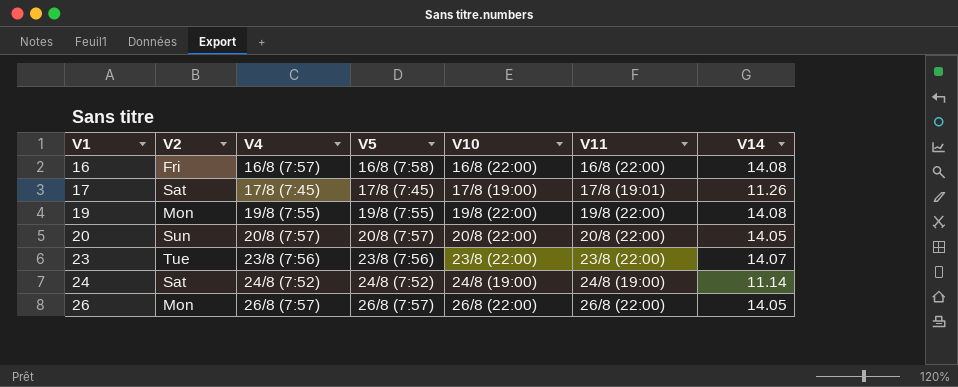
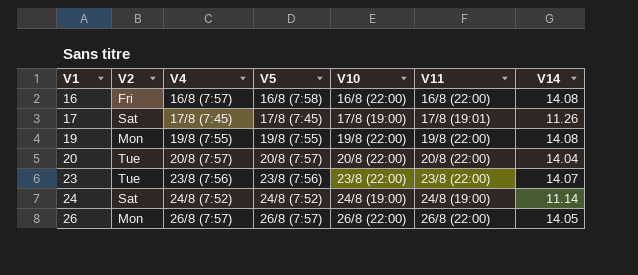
20 | V2: Sun -> Tue
20 | V14: 14.05 -> 14.04

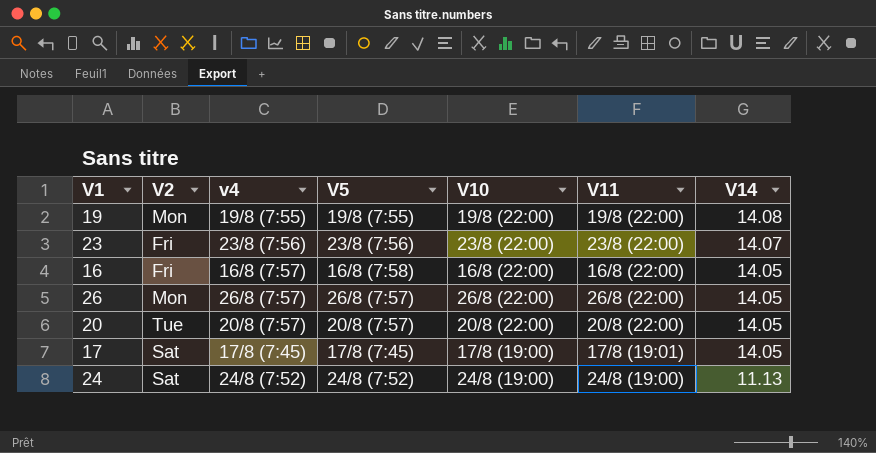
row order: V1 ascending -> V14 descending
column name: V4 -> v4
23 | V2: Tue -> Fri
16 | V14: 14.08 -> 14.05
20 | V14: 14.04 -> 14.05
17 | V14: 11.26 -> 14.05
24 | V14: 11.14 -> 11.13

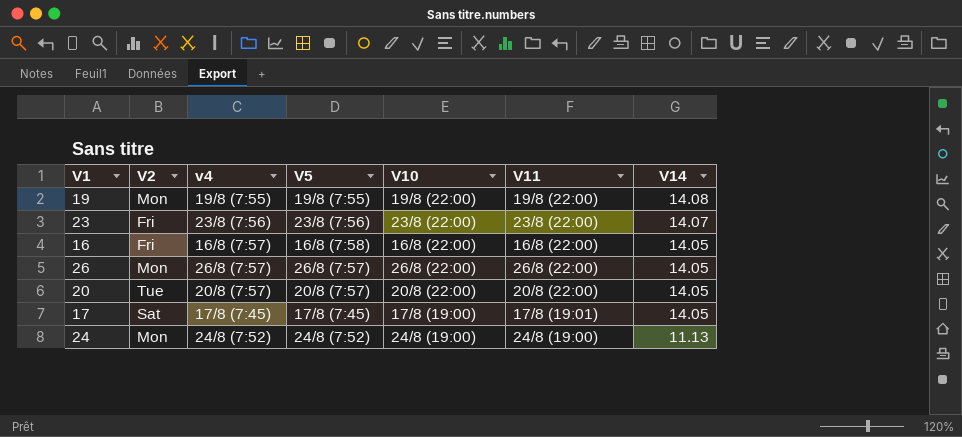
24 | V2: Sat -> Mon

